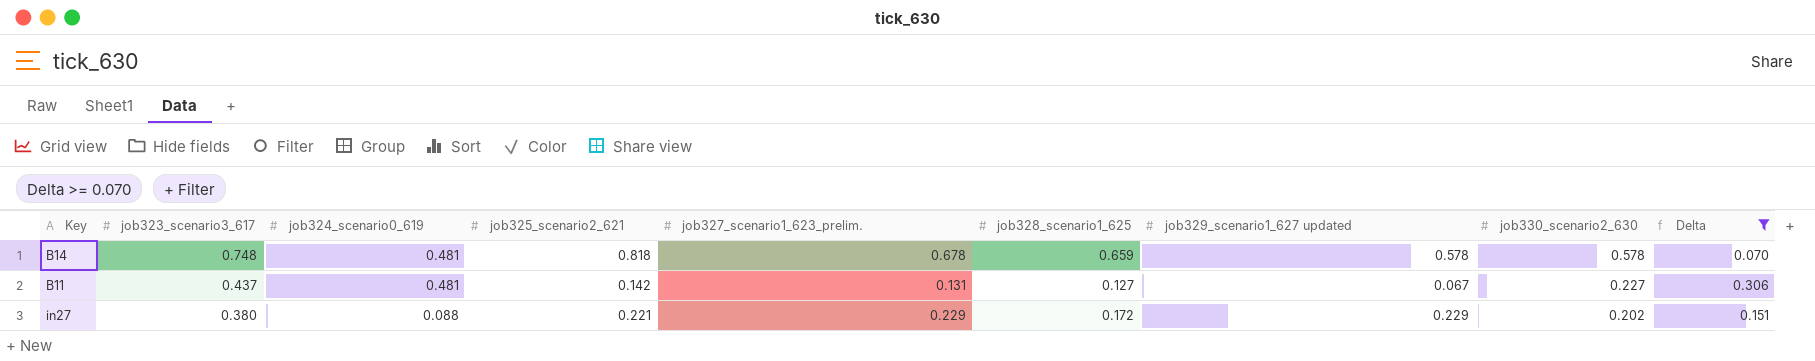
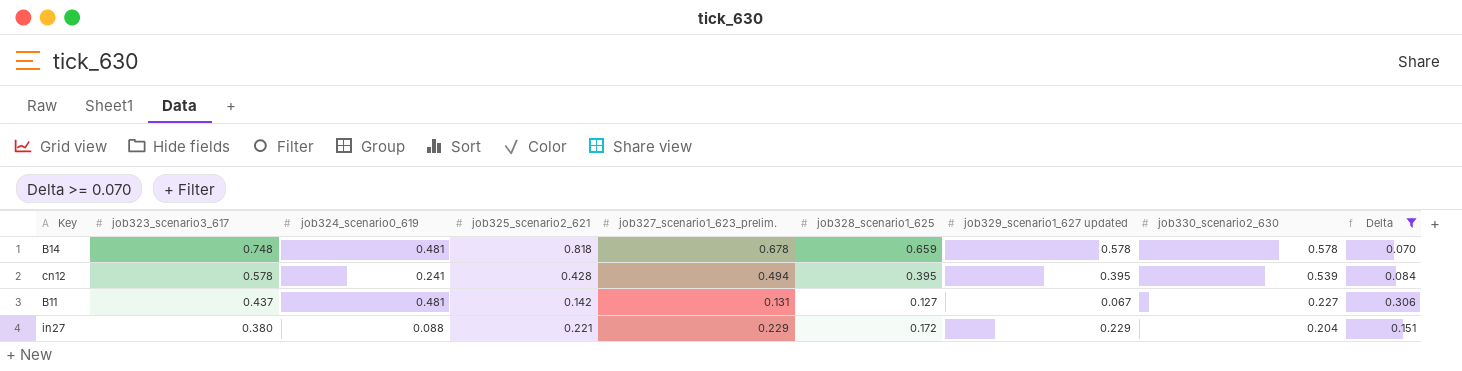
row cn12: none -> 0.578 | 0.241 | 0.428 | 0.494 | 0.395 | 0.395 | 0.539 | 0.084
in27 | job330_scenario2_630: 0.202 -> 0.204

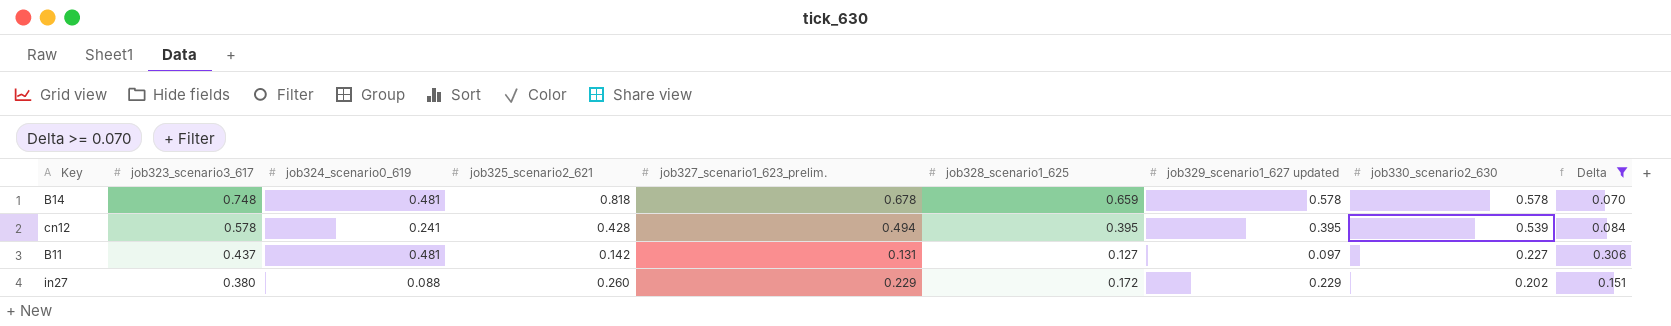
B11 | job329_scenario1_627 updated: 0.067 -> 0.097
in27 | job325_scenario2_621: 0.221 -> 0.260
in27 | job330_scenario2_630: 0.204 -> 0.202

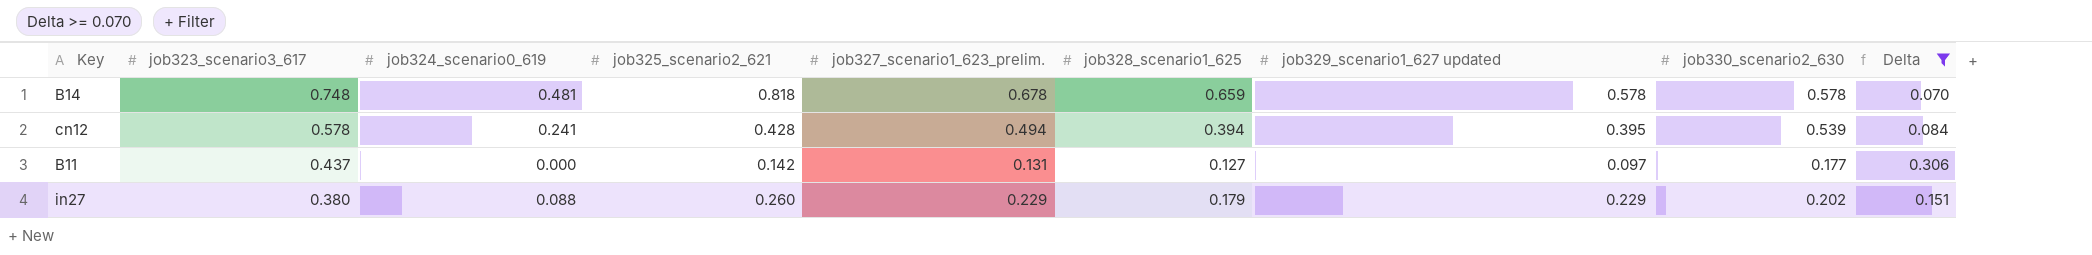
cn12 | job328_scenario1_625: 0.395 -> 0.394
B11 | job324_scenario0_619: 0.481 -> 0.000
B11 | job330_scenario2_630: 0.227 -> 0.177
in27 | job328_scenario1_625: 0.172 -> 0.179

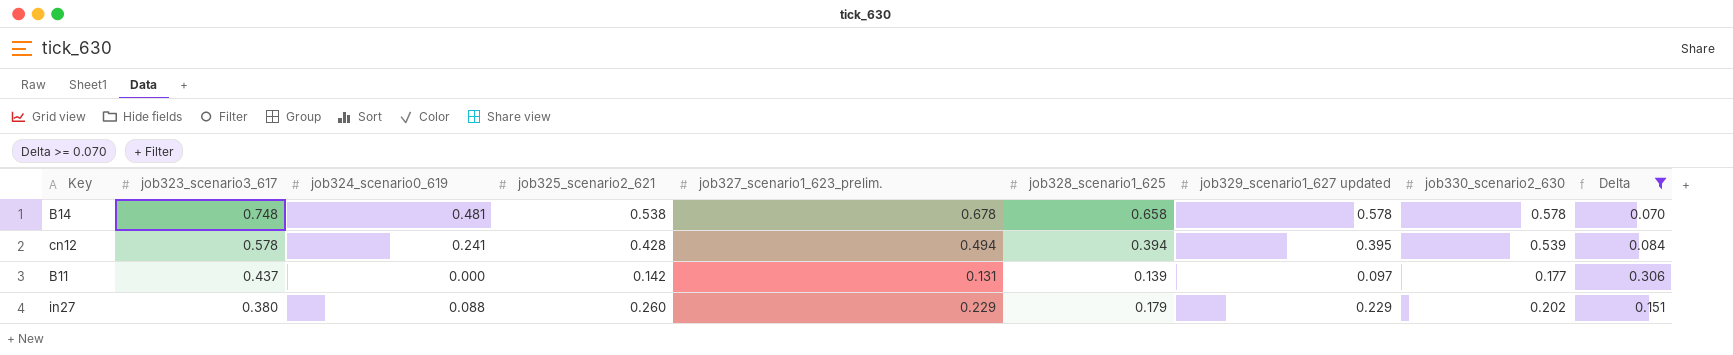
B14 | job325_scenario2_621: 0.818 -> 0.538
B14 | job328_scenario1_625: 0.659 -> 0.658
B11 | job328_scenario1_625: 0.127 -> 0.139

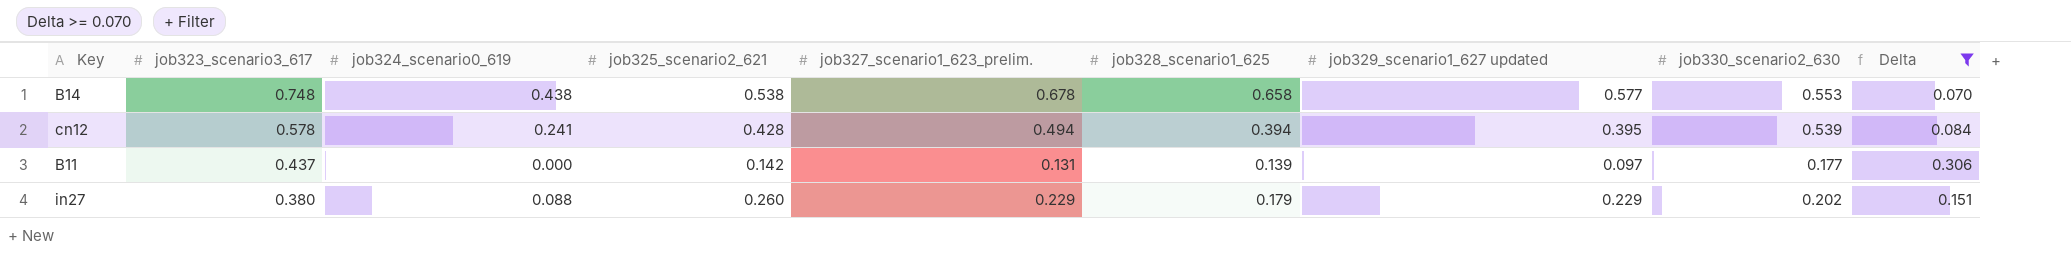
B14 | job324_scenario0_619: 0.481 -> 0.438
B14 | job329_scenario1_627 updated: 0.578 -> 0.577
B14 | job330_scenario2_630: 0.578 -> 0.553

